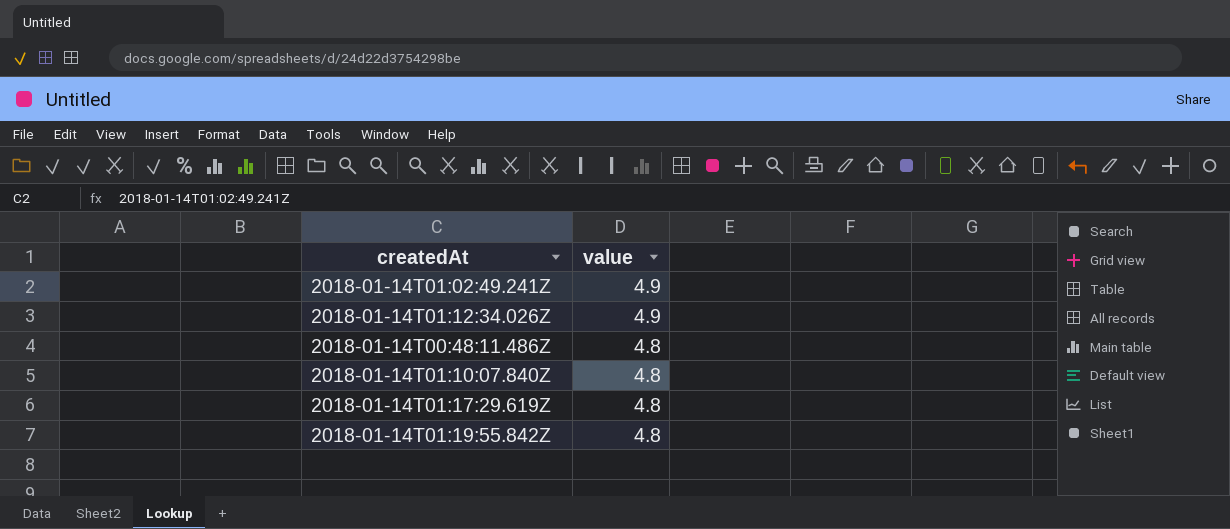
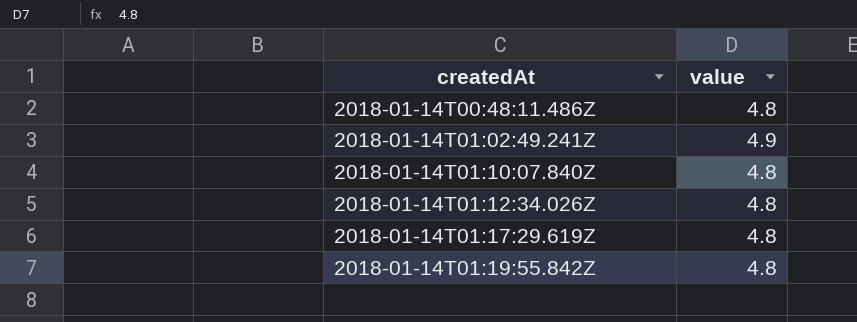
row order: value descending -> createdAt ascending
2018-01-14T01:12:34.026Z | value: 4.9 -> 4.8

